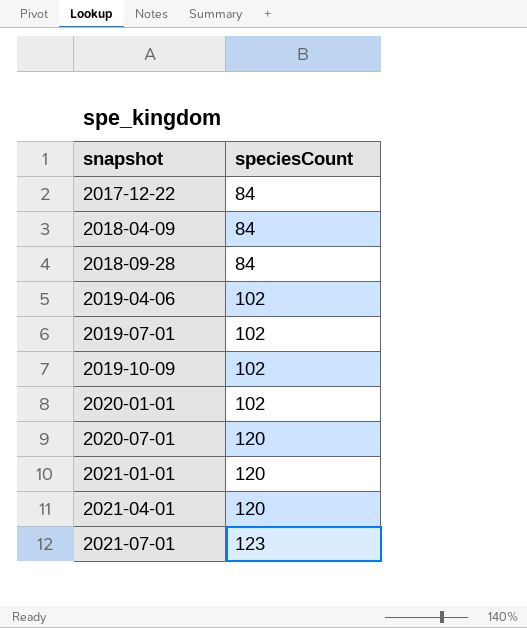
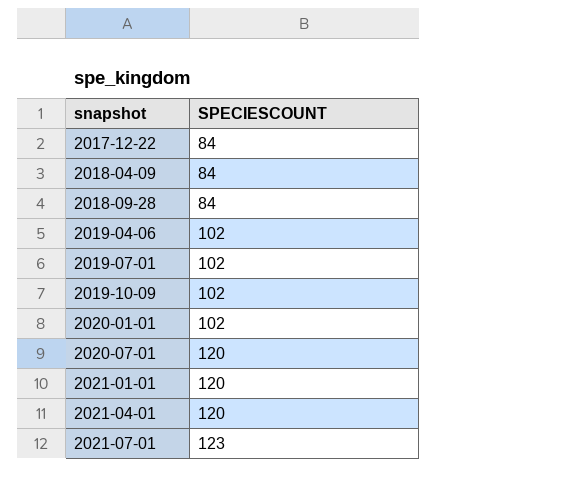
column name: speciesCount -> SPECIESCOUNT

